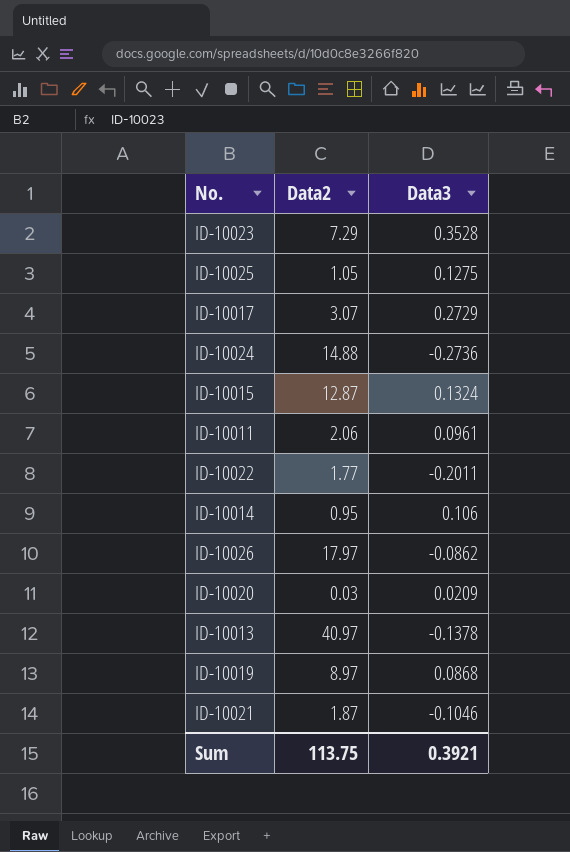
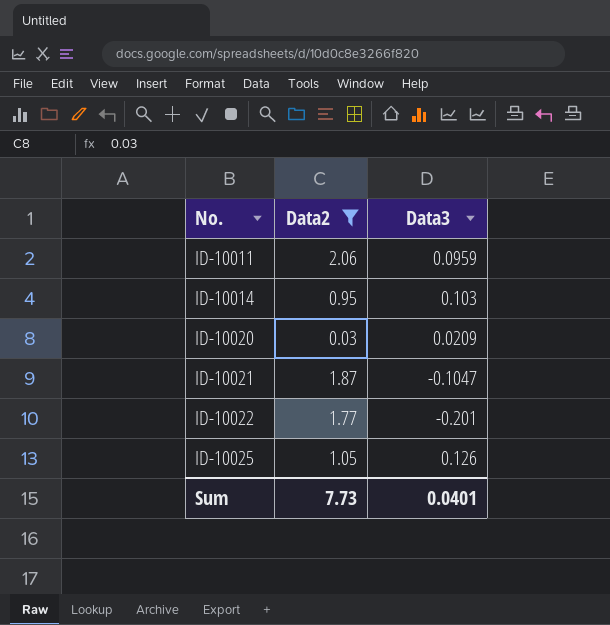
filter: none -> Data2 <= 2.06
row order: none -> No. ascending
ID-10011 | Data3: 0.0961 -> 0.0959
ID-10014 | Data3: 0.106 -> 0.103
ID-10021 | Data3: -0.1046 -> -0.1047
ID-10022 | Data3: -0.2011 -> -0.201
ID-10025 | Data3: 0.1275 -> 0.126
Sum | Data2: 113.75 -> 7.73
Sum | Data3: 0.3921 -> 0.0401

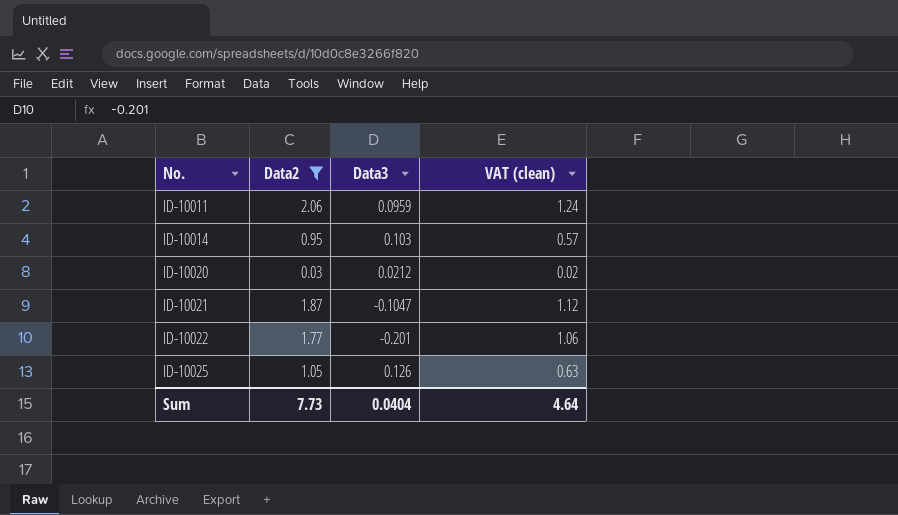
column VAT (clean) | formula: none -> [Data2] * 0.6
ID-10020 | Data3: 0.0209 -> 0.0212
Sum | Data3: 0.0401 -> 0.0404

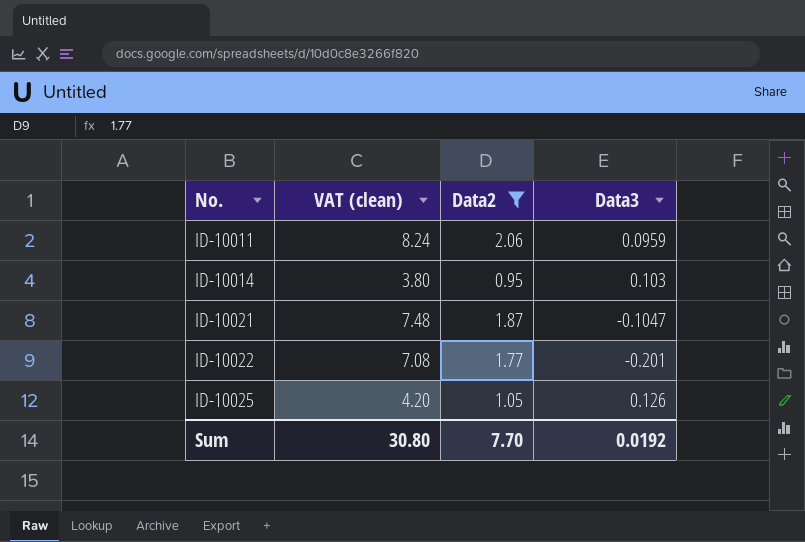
column VAT (clean) | formula: [Data2] * 0.6 -> [Data2] * 4
column VAT (clean) | position: 4 -> 2
row ID-10020: 0.03 | 0.0212 | 0.02 -> none
Sum | VAT (clean): 4.64 -> 30.80
Sum | Data2: 7.73 -> 7.70
Sum | Data3: 0.0404 -> 0.0192

